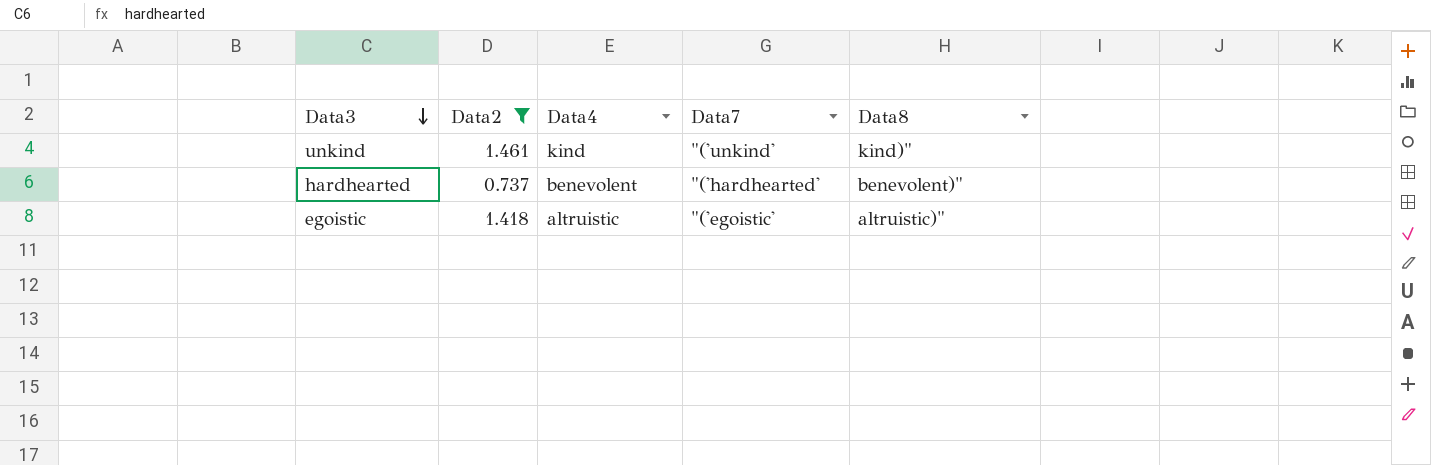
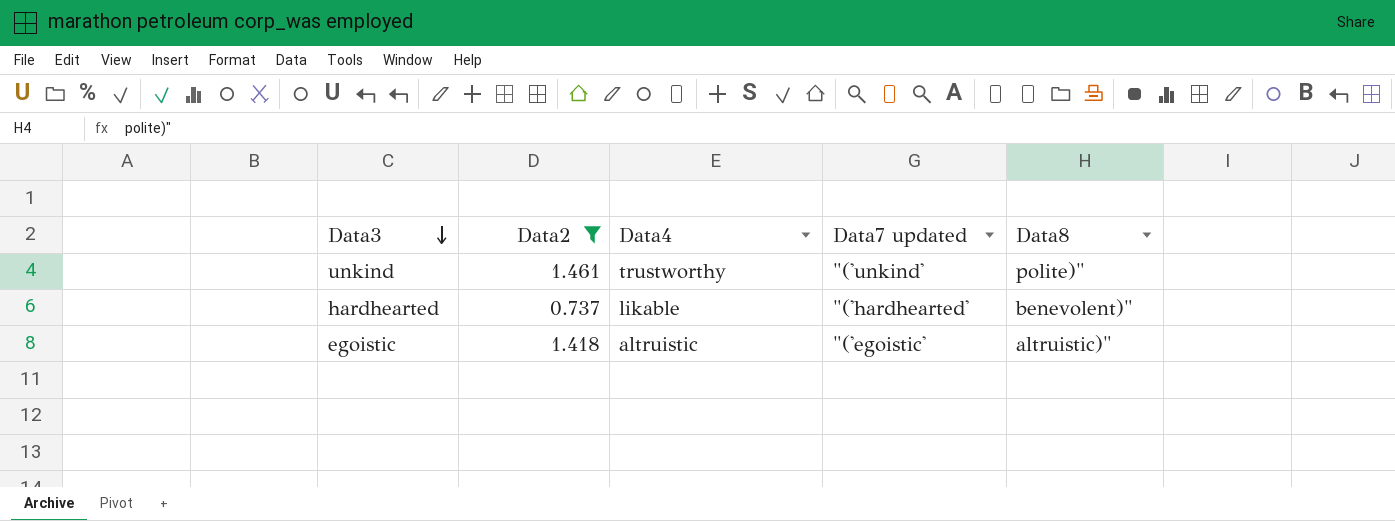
column name: Data7 -> Data7 updated
unkind | Data4: kind -> trustworthy
unkind | Data8: kind)" -> polite)"
hardhearted | Data4: benevolent -> likable

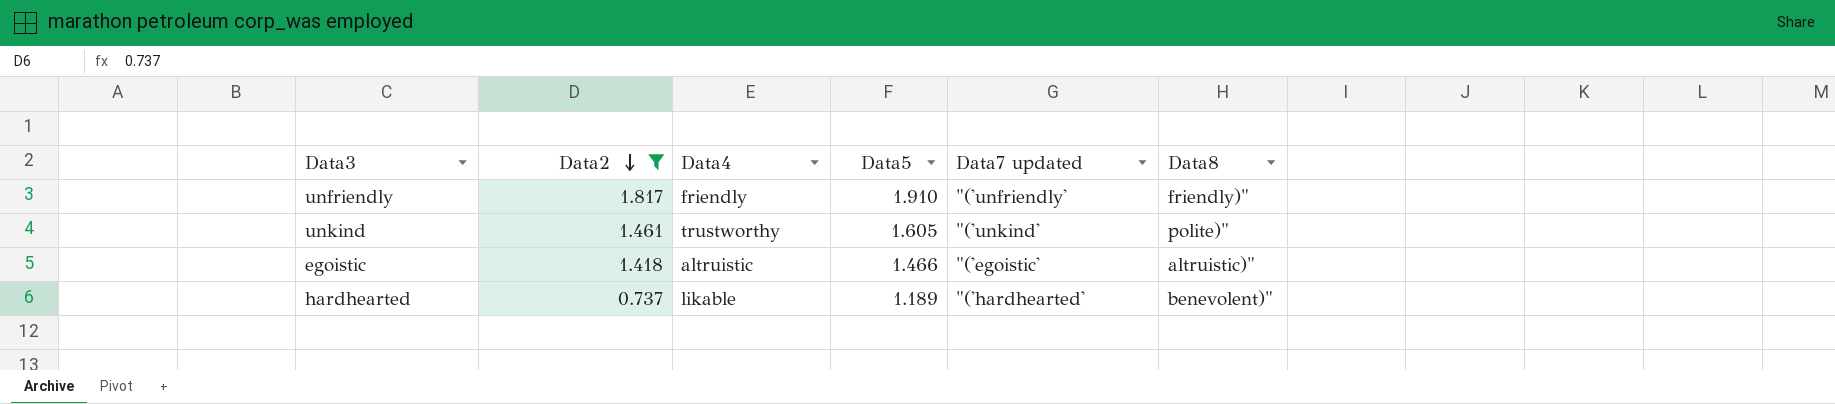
row order: Data3 descending -> Data2 descending
column Data5 | position: none -> 4
row unfriendly: none -> 1.817 | friendly | 1.910 | "('unfriendly' | friendly)"

